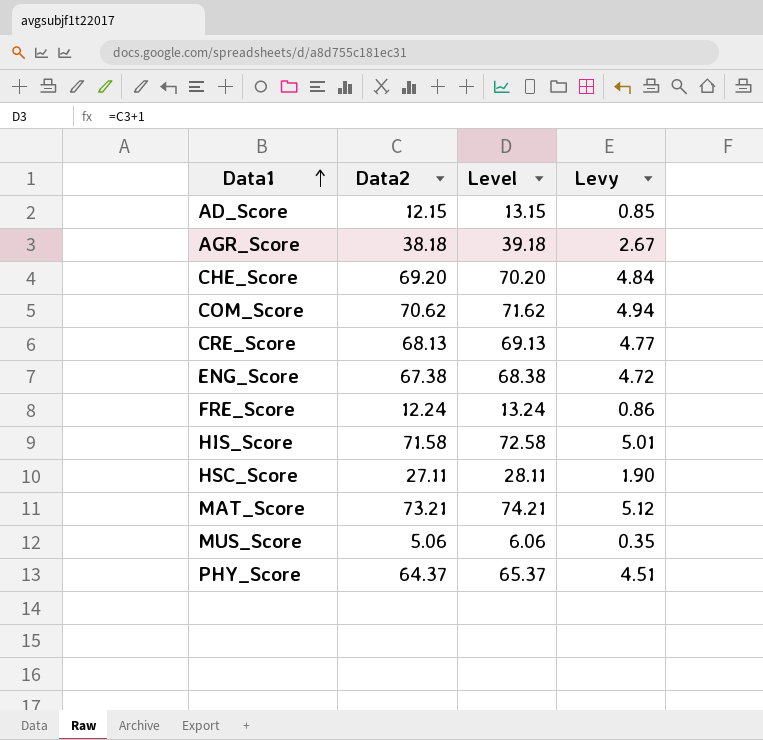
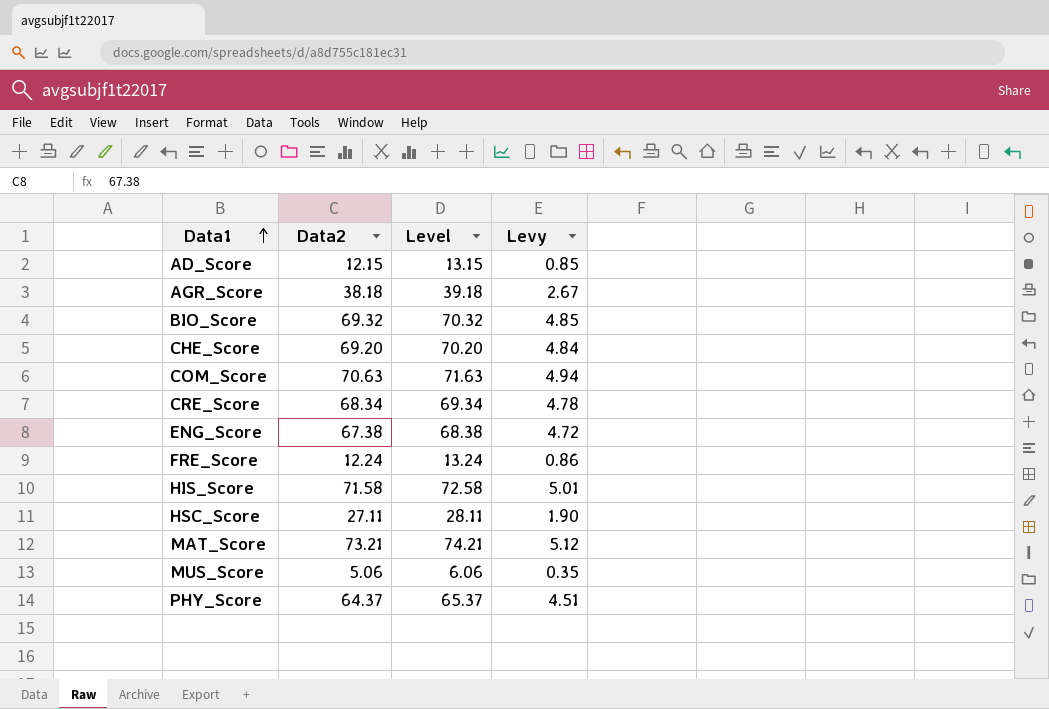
row BIO_Score: none -> 69.32 | 70.32 | 4.85
COM_Score | Data2: 70.62 -> 70.63
COM_Score | Level: 71.62 -> 71.63
CRE_Score | Data2: 68.13 -> 68.34
CRE_Score | Level: 69.13 -> 69.34
CRE_Score | Levy: 4.77 -> 4.78

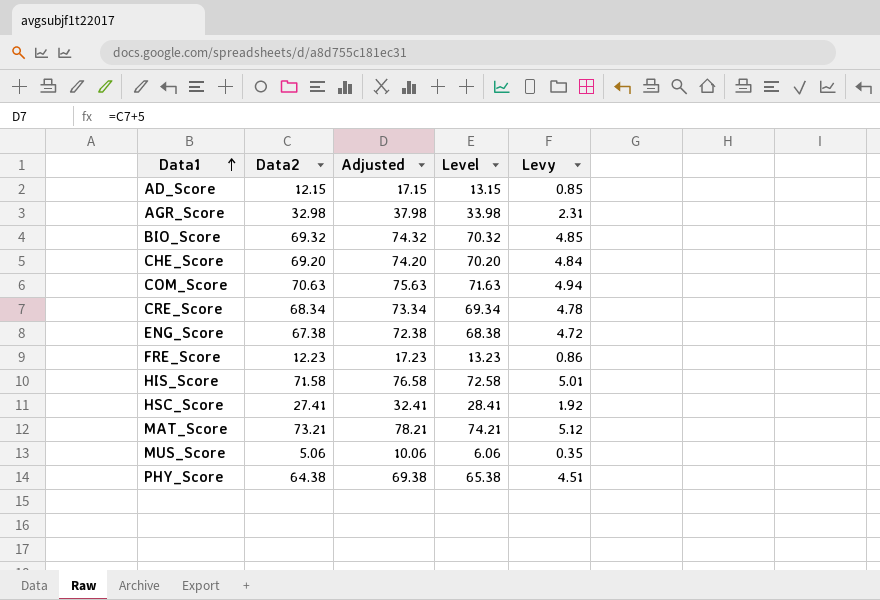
column Adjusted | formula: none -> [Data2] + 5
AGR_Score | Data2: 38.18 -> 32.98
AGR_Score | Level: 39.18 -> 33.98
AGR_Score | Levy: 2.67 -> 2.31
FRE_Score | Data2: 12.24 -> 12.23
FRE_Score | Level: 13.24 -> 13.23
HSC_Score | Data2: 27.11 -> 27.41
HSC_Score | Level: 28.11 -> 28.41
HSC_Score | Levy: 1.90 -> 1.92
PHY_Score | Data2: 64.37 -> 64.38
PHY_Score | Level: 65.37 -> 65.38

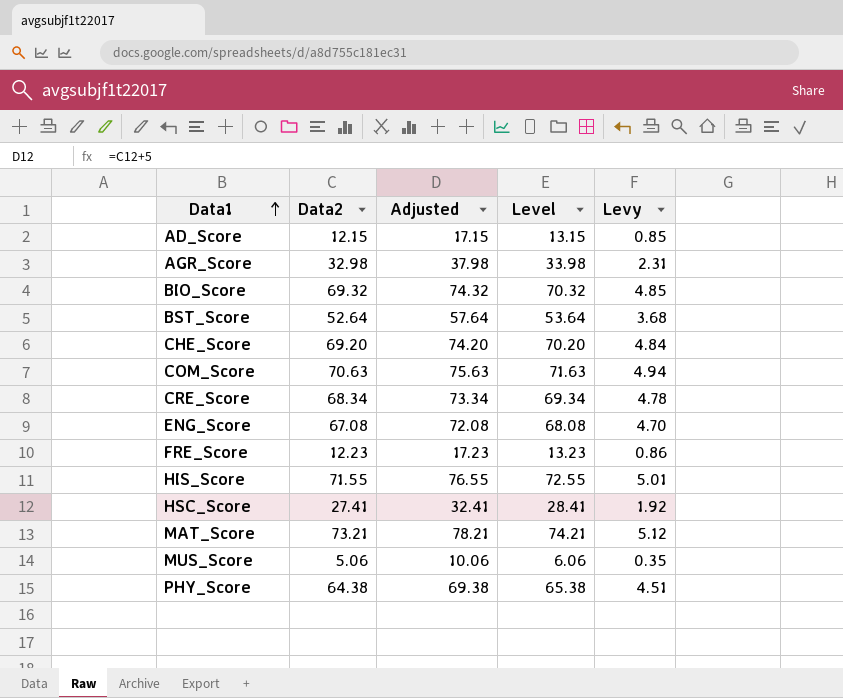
row BST_Score: none -> 52.64 | 57.64 | 53.64 | 3.68
ENG_Score | Data2: 67.38 -> 67.08
ENG_Score | Adjusted: 72.38 -> 72.08
ENG_Score | Level: 68.38 -> 68.08
ENG_Score | Levy: 4.72 -> 4.70
HIS_Score | Data2: 71.58 -> 71.55
HIS_Score | Adjusted: 76.58 -> 76.55
HIS_Score | Level: 72.58 -> 72.55

